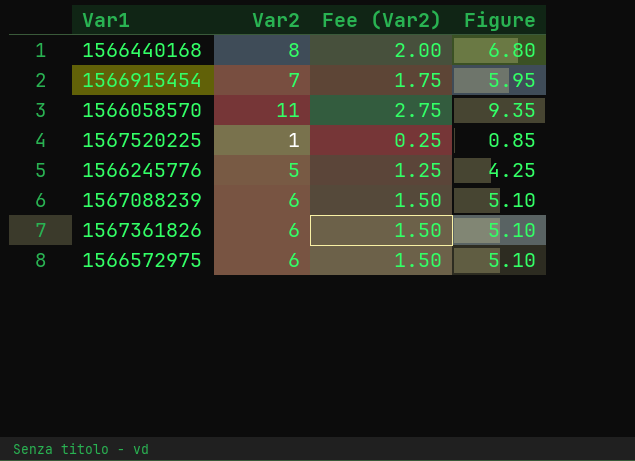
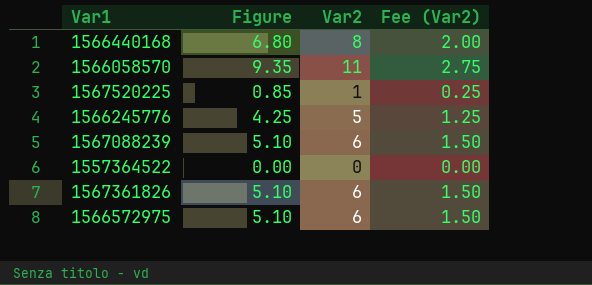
column Figure | position: 4 -> 2
row 1566915454: 7 | 1.75 | 5.95 -> none
row 1557364522: none -> 0.00 | 0 | 0.00

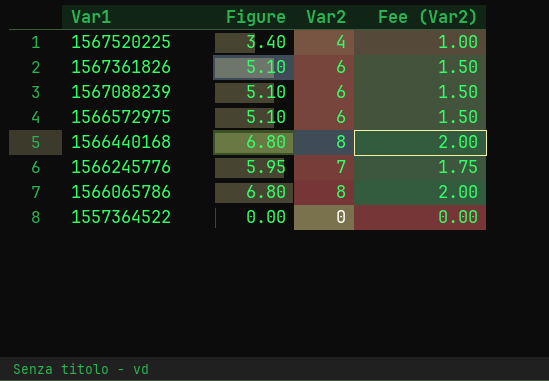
row order: none -> Var1 descending
row 1566058570: 9.35 | 11 | 2.75 -> none
1567520225 | Figure: 0.85 -> 3.40
1567520225 | Var2: 1 -> 4
1567520225 | Fee (Var2): 0.25 -> 1.00
1566245776 | Figure: 4.25 -> 5.95
1566245776 | Var2: 5 -> 7
1566245776 | Fee (Var2): 1.25 -> 1.75
row 1566065786: none -> 6.80 | 8 | 2.00

